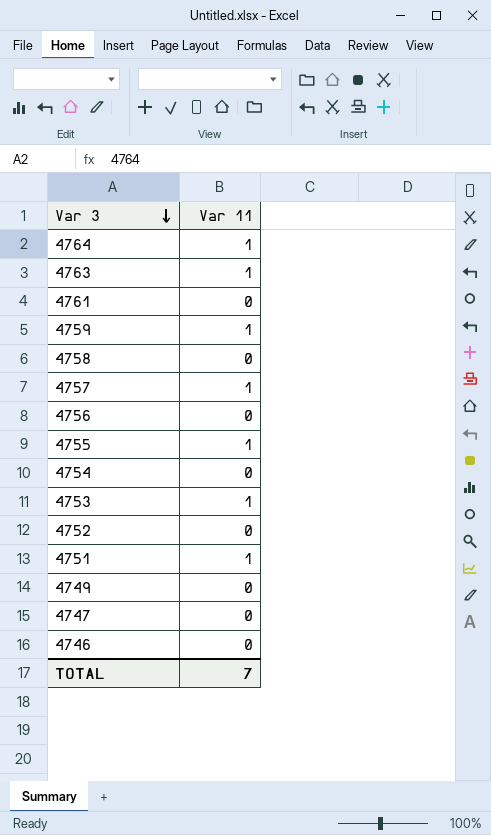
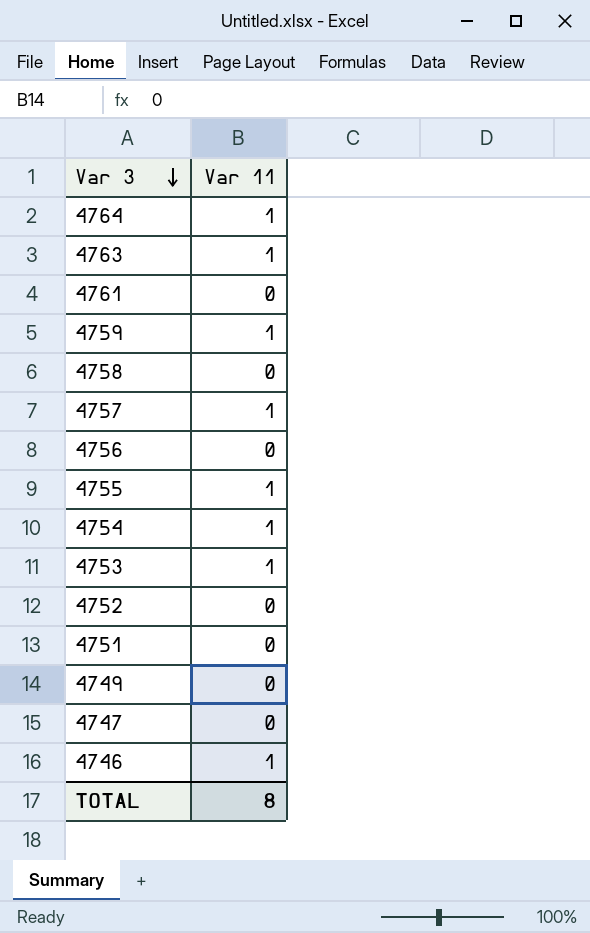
4754 | Var 11: 0 -> 1
4751 | Var 11: 1 -> 0
4746 | Var 11: 0 -> 1
TOTAL | Var 11: 7 -> 8

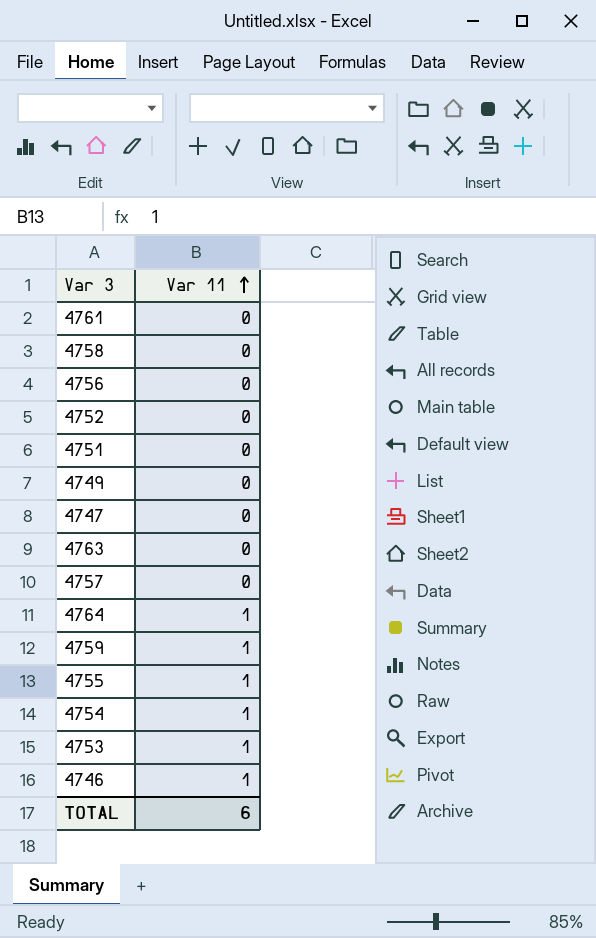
row order: Var 3 descending -> Var 11 ascending
4763 | Var 11: 1 -> 0
4757 | Var 11: 1 -> 0
TOTAL | Var 11: 8 -> 6

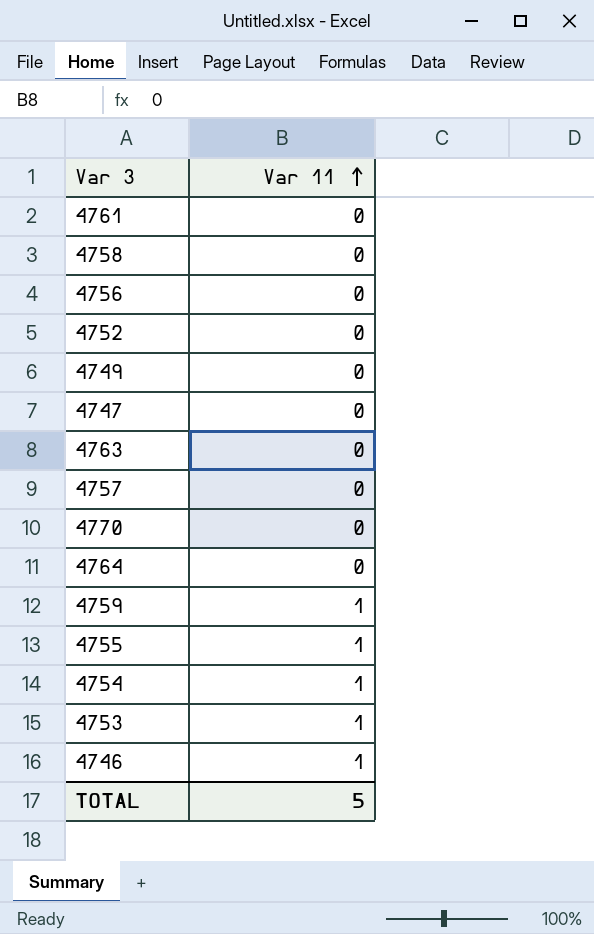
row 4751: 0 -> none
row 4770: none -> 0
4764 | Var 11: 1 -> 0
TOTAL | Var 11: 6 -> 5

